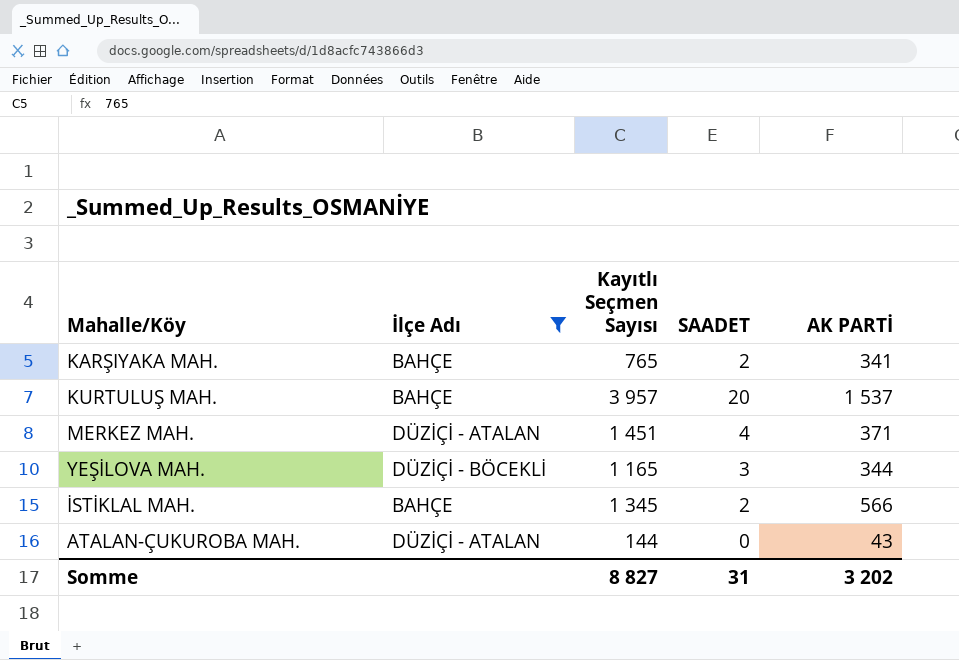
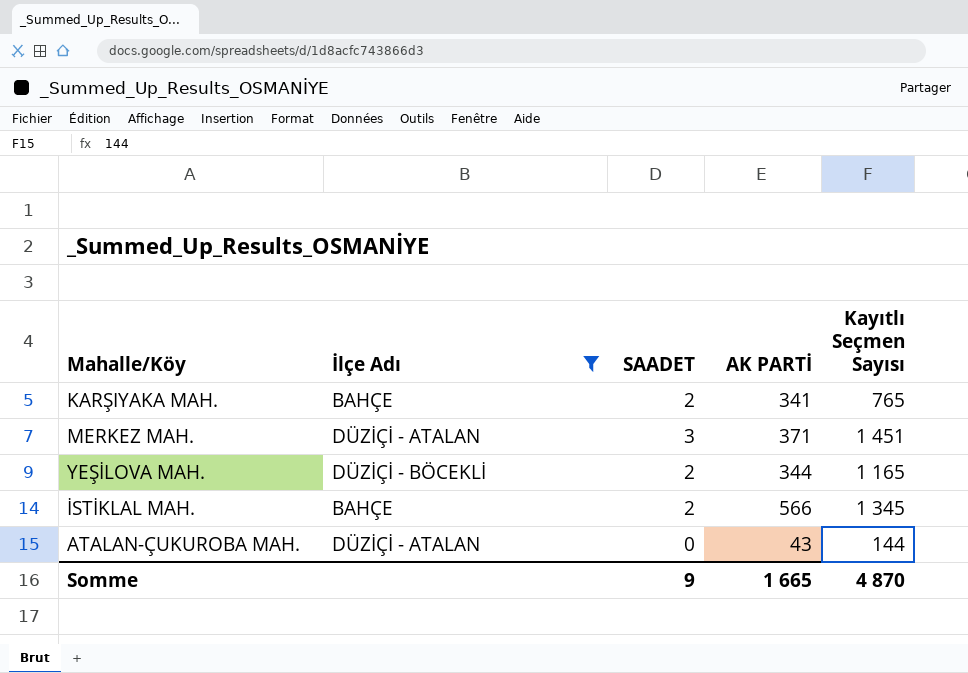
column Kayıtlı Seçmen Sayısı | position: 3 -> 5
row KURTULUŞ MAH.: BAHÇE | 3 957 | 20 | 1 537 -> none
MERKEZ MAH. | SAADET: 4 -> 3
YEŞİLOVA MAH. | SAADET: 3 -> 2
Somme | SAADET: 31 -> 9
Somme | AK PARTİ: 3 202 -> 1 665
Somme | Kayıtlı Seçmen Sayısı: 8 827 -> 4 870

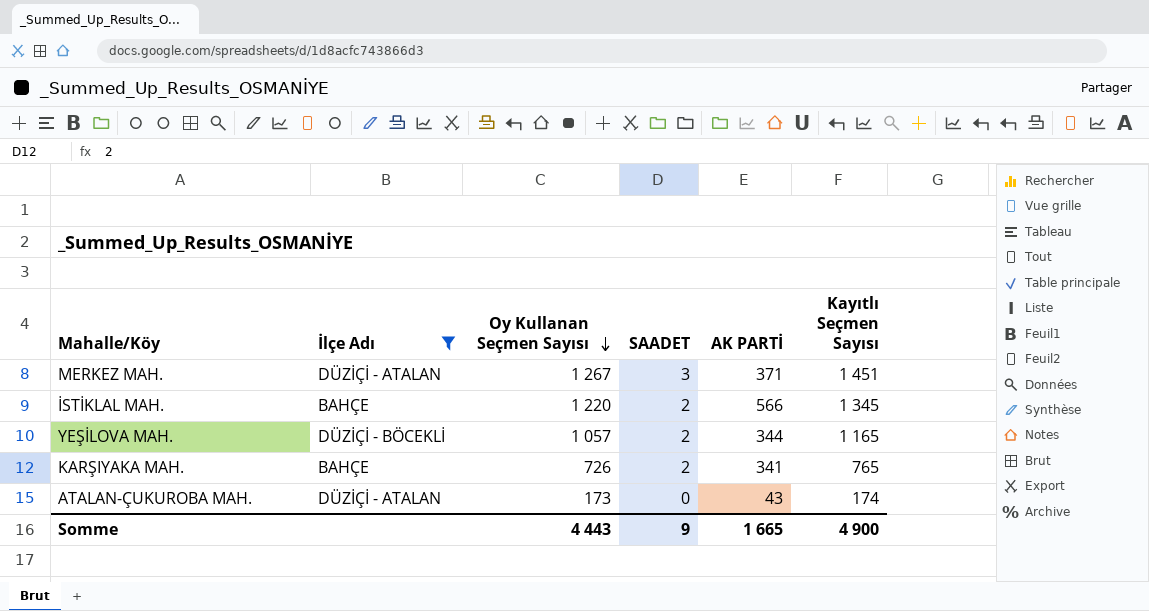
row order: none -> Oy Kullanan Seçmen Sayısı descending
column Oy Kullanan Seçmen Sayısı | position: none -> 3
ATALAN-ÇUKUROBA MAH. | Kayıtlı Seçmen Sayısı: 144 -> 174
Somme | Kayıtlı Seçmen Sayısı: 4 870 -> 4 900

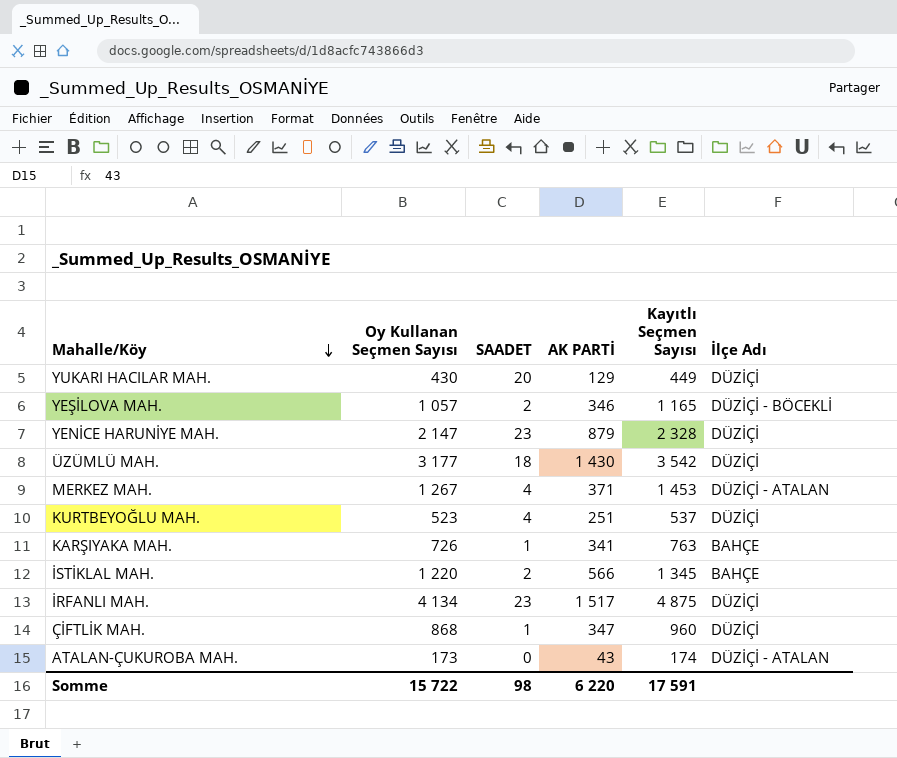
filter: İlçe Adı != DÜZİÇİ -> none
row order: Oy Kullanan Seçmen Sayısı descending -> Mahalle/Köy descending
column İlçe Adı | position: 2 -> 6
YEŞİLOVA MAH. | AK PARTİ: 344 -> 346
MERKEZ MAH. | SAADET: 3 -> 4
MERKEZ MAH. | Kayıtlı Seçmen Sayısı: 1 451 -> 1 453
KARŞIYAKA MAH. | SAADET: 2 -> 1
KARŞIYAKA MAH. | Kayıtlı Seçmen Sayısı: 765 -> 763
Somme | Oy Kullanan Seçmen Sayısı: 4 443 -> 15 722
Somme | SAADET: 9 -> 98
Somme | AK PARTİ: 1 665 -> 6 220
Somme | Kayıtlı Seçmen Sayısı: 4 900 -> 17 591

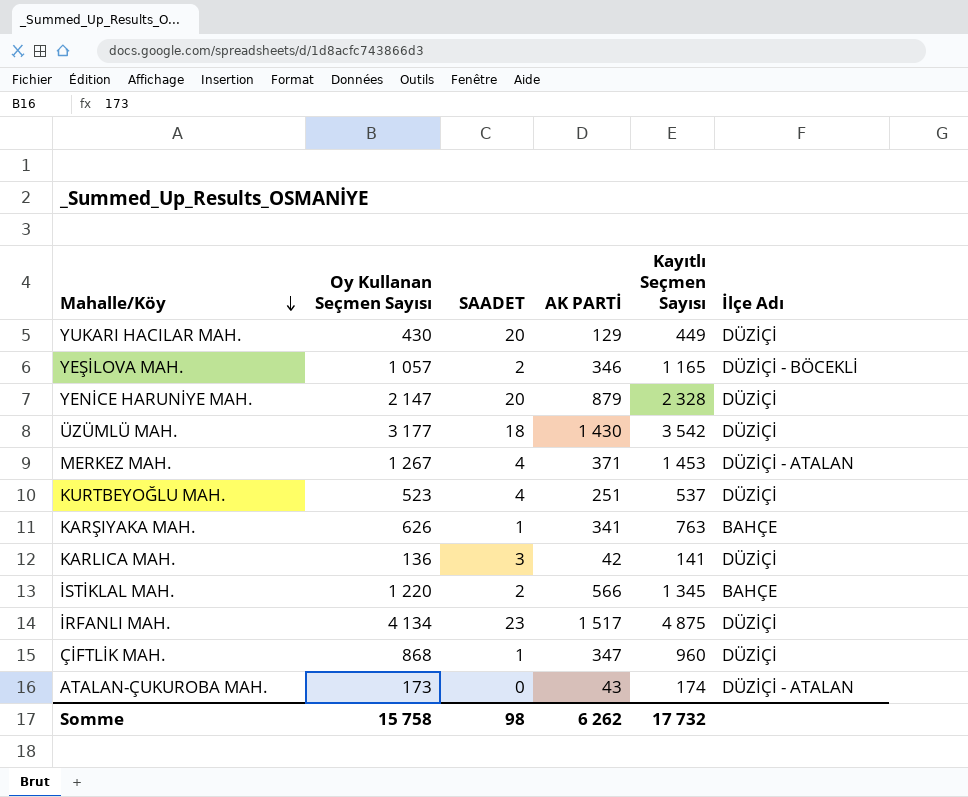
YENİCE HARUNİYE MAH. | SAADET: 23 -> 20
KARŞIYAKA MAH. | Oy Kullanan Seçmen Sayısı: 726 -> 626
row KARLICA MAH.: none -> 136 | 3 | 42 | 141 | DÜZİÇİ
Somme | Oy Kullanan Seçmen Sayısı: 15 722 -> 15 758
Somme | AK PARTİ: 6 220 -> 6 262
Somme | Kayıtlı Seçmen Sayısı: 17 591 -> 17 732

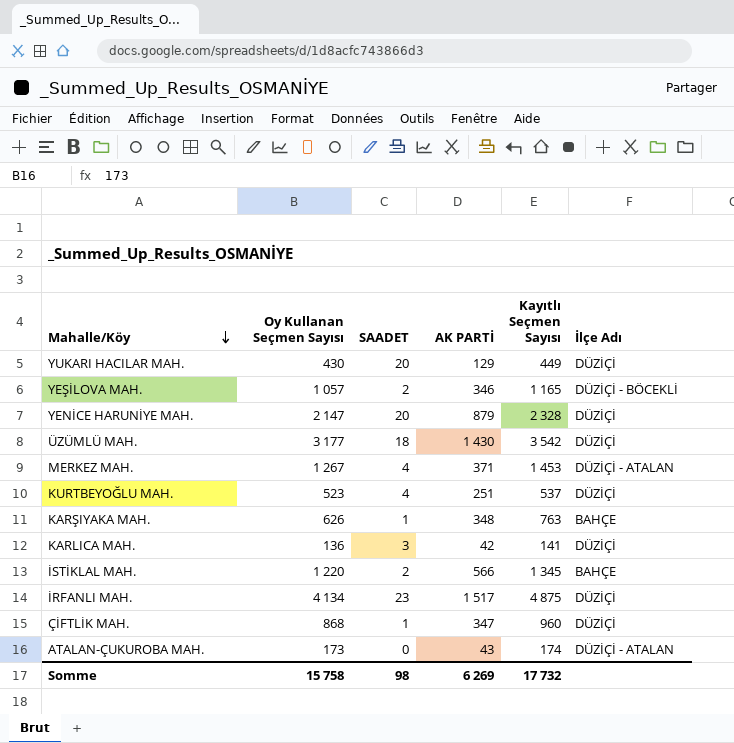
KARŞIYAKA MAH. | AK PARTİ: 341 -> 348
Somme | AK PARTİ: 6 262 -> 6 269

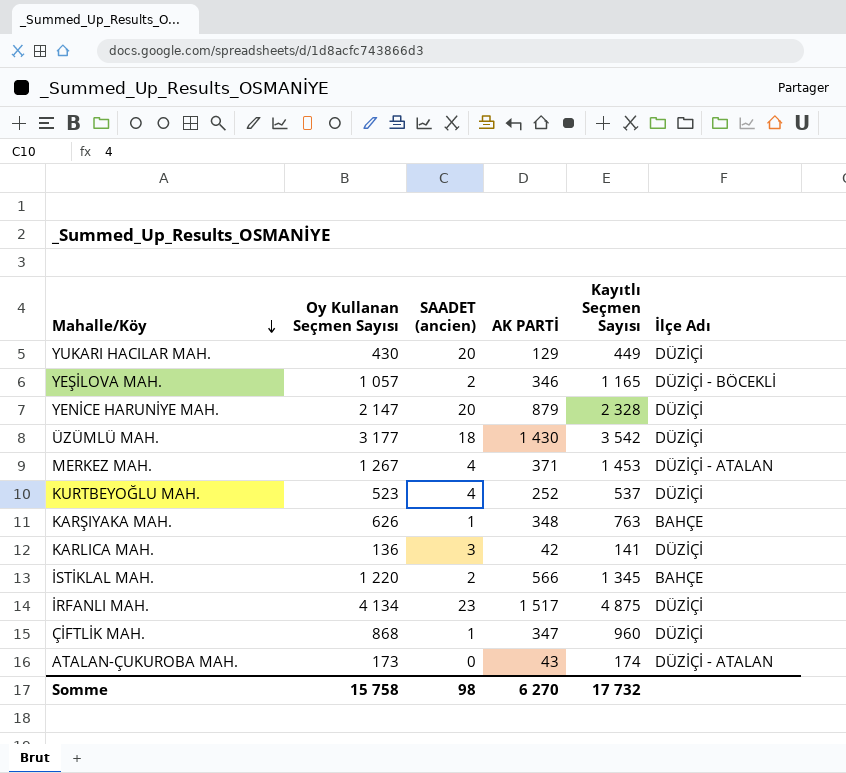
column name: SAADET -> SAADET (ancien)
KURTBEYOĞLU MAH. | AK PARTİ: 251 -> 252
Somme | AK PARTİ: 6 269 -> 6 270

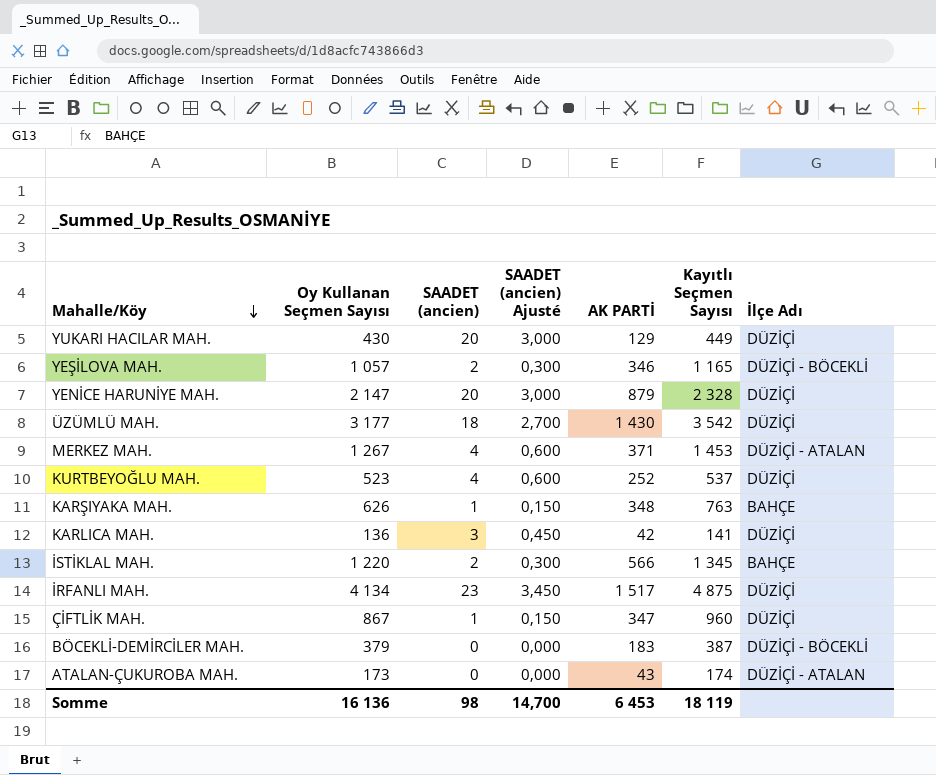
column SAADET (ancien) Ajusté | formula: none -> [SAADET (ancien)] * 0,15
ÇİFTLİK MAH. | Oy Kullanan Seçmen Sayısı: 868 -> 867
row BÖCEKLİ-DEMİRCİLER MAH.: none -> 379 | 0 | 0,000 | 183 | 387 | DÜZİÇİ - BÖCEKLİ
Somme | Oy Kullanan Seçmen Sayısı: 15 758 -> 16 136
Somme | AK PARTİ: 6 270 -> 6 453
Somme | Kayıtlı Seçmen Sayısı: 17 732 -> 18 119

